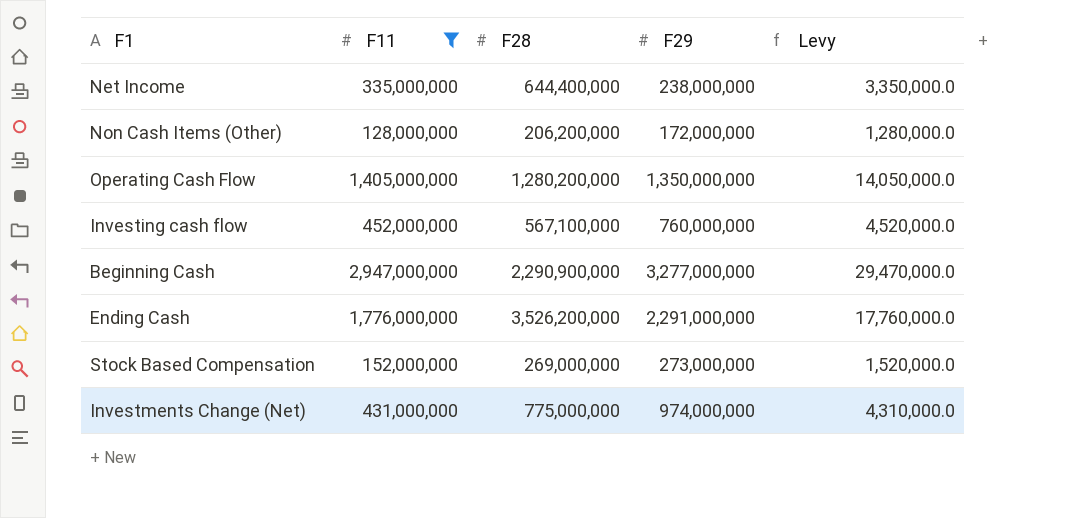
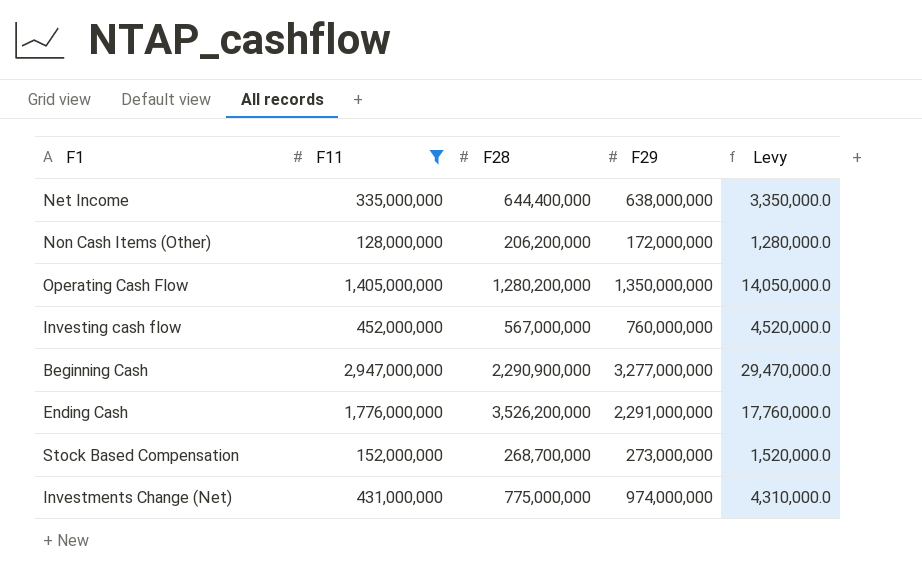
Net Income | F29: 238,000,000 -> 638,000,000
Investing cash flow | F28: 567,100,000 -> 567,000,000
Stock Based Compensation | F28: 269,000,000 -> 268,700,000

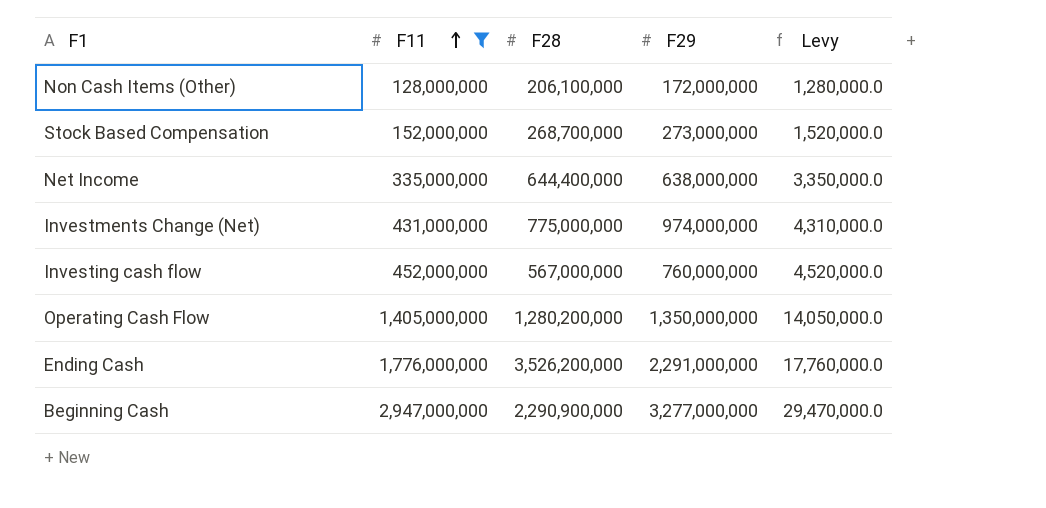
row order: none -> F11 ascending
Non Cash Items (Other) | F28: 206,200,000 -> 206,100,000

